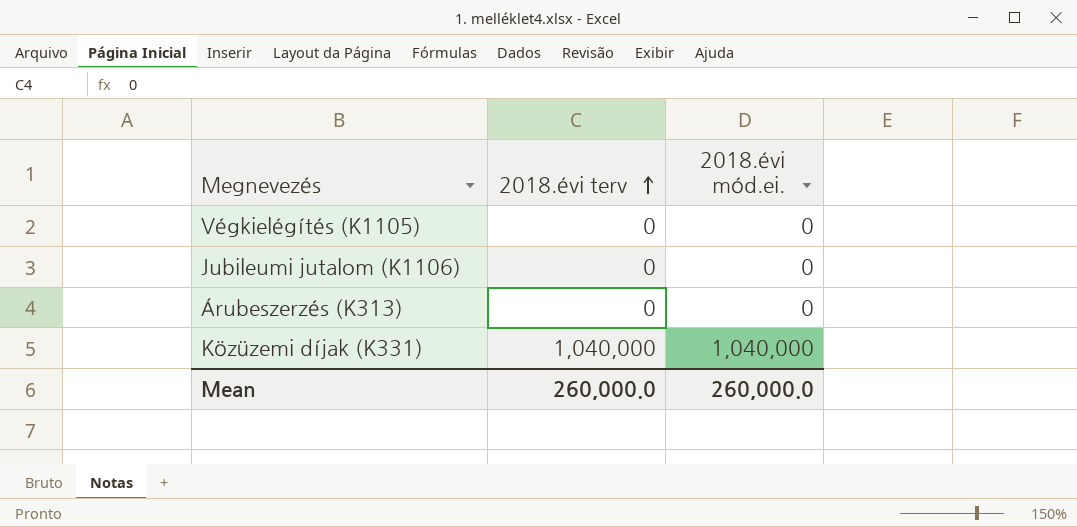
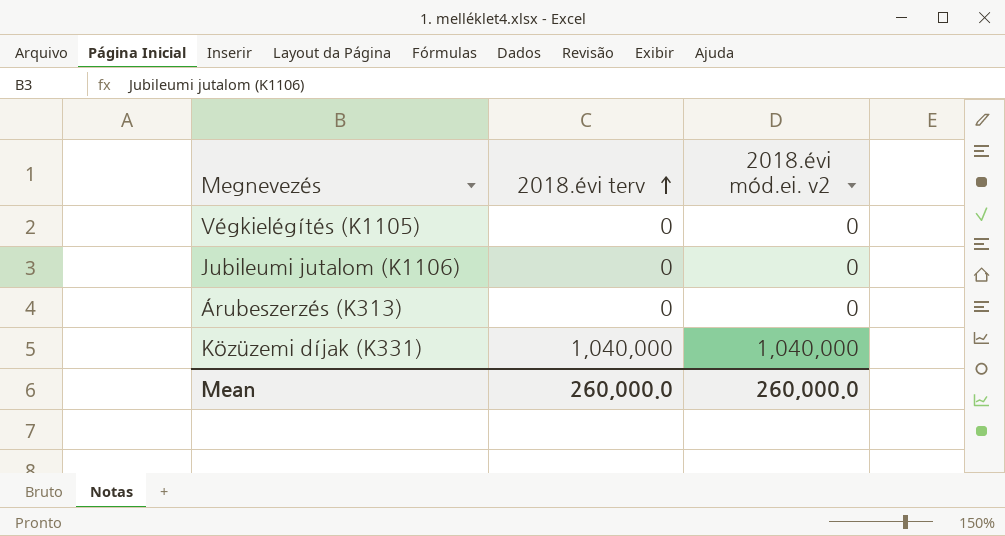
column name: 2018.évi mód.ei. -> 2018.évi mód.ei. v2

